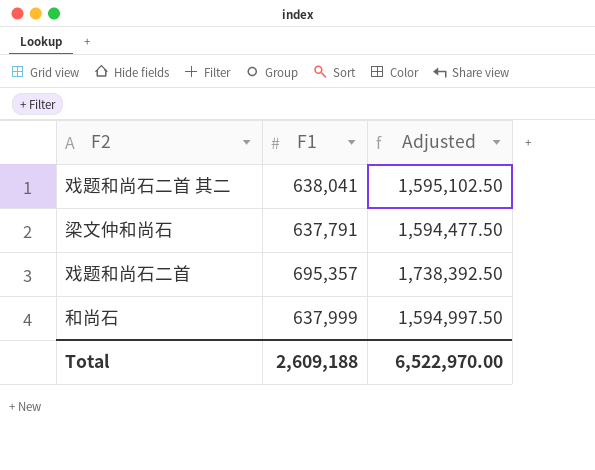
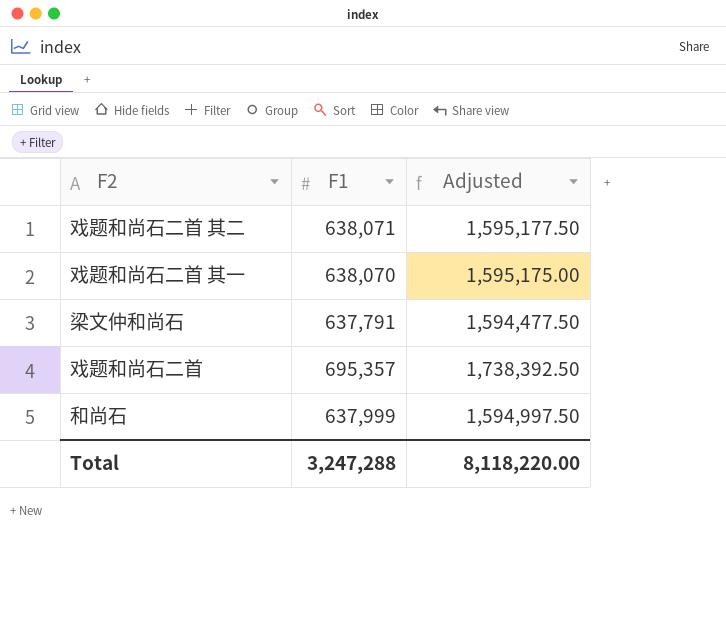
戏题和尚石二首 其二 | F1: 638,041 -> 638,071
戏题和尚石二首 其二 | Adjusted: 1,595,102.50 -> 1,595,177.50
row 戏题和尚石二首 其一: none -> 638,070 | 1,595,175.00
Total | F1: 2,609,188 -> 3,247,288
Total | Adjusted: 6,522,970.00 -> 8,118,220.00

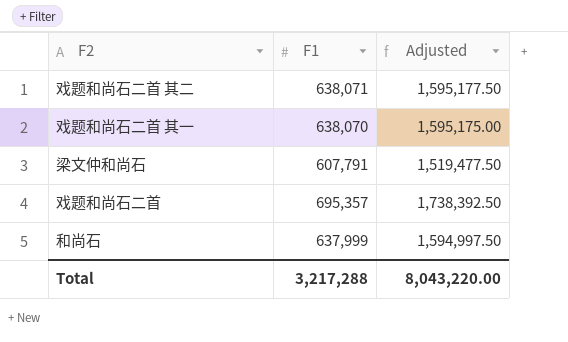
梁文仲和尚石 | F1: 637,791 -> 607,791
梁文仲和尚石 | Adjusted: 1,594,477.50 -> 1,519,477.50
Total | F1: 3,247,288 -> 3,217,288
Total | Adjusted: 8,118,220.00 -> 8,043,220.00

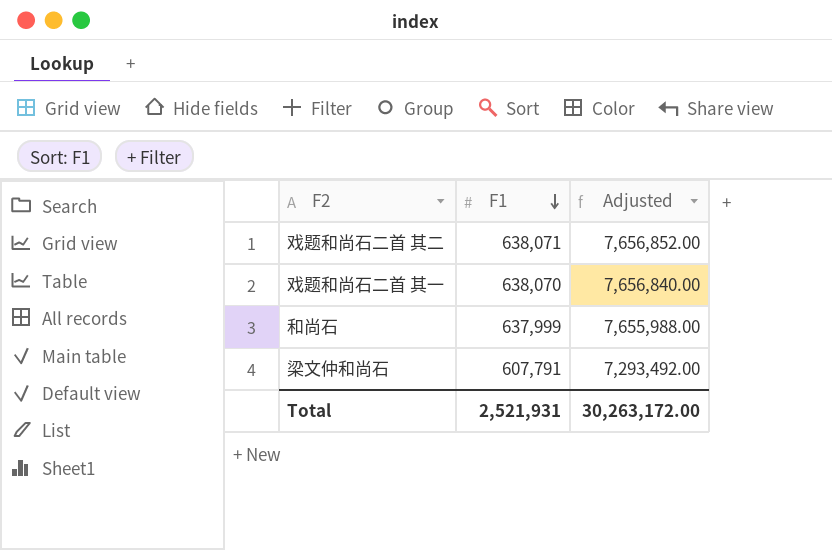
row order: none -> F1 descending
column Adjusted | formula: [F1] * 2.5 -> [F1] * 12
row 戏题和尚石二首: 695,357 | 1,738,392.50 -> none
Total | F1: 3,217,288 -> 2,521,931
Total | Adjusted: 8,043,220.00 -> 30,263,172.00

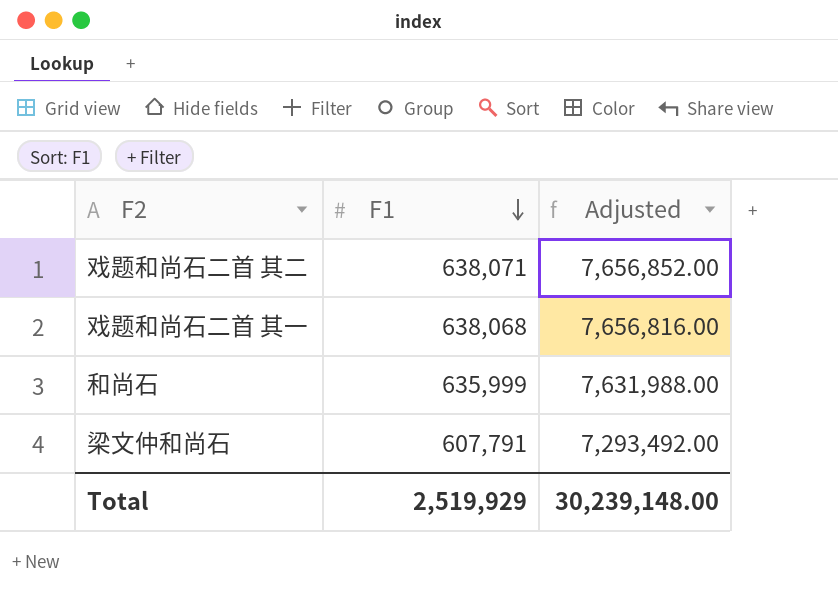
戏题和尚石二首 其一 | F1: 638,070 -> 638,068
戏题和尚石二首 其一 | Adjusted: 7,656,840.00 -> 7,656,816.00
和尚石 | F1: 637,999 -> 635,999
和尚石 | Adjusted: 7,655,988.00 -> 7,631,988.00
Total | F1: 2,521,931 -> 2,519,929
Total | Adjusted: 30,263,172.00 -> 30,239,148.00

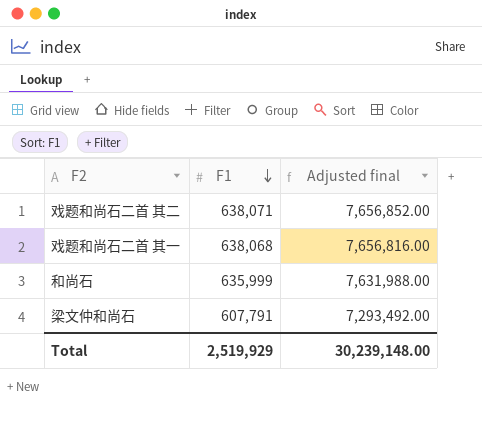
column name: Adjusted -> Adjusted final

